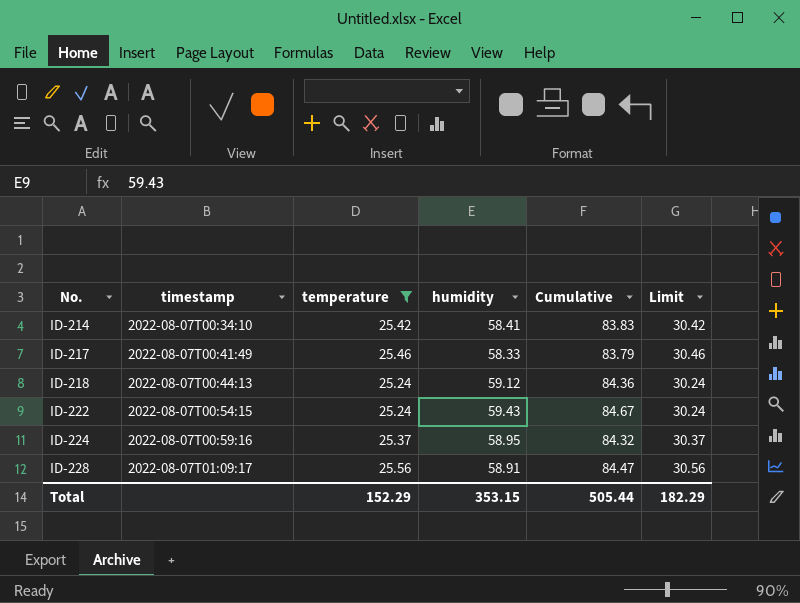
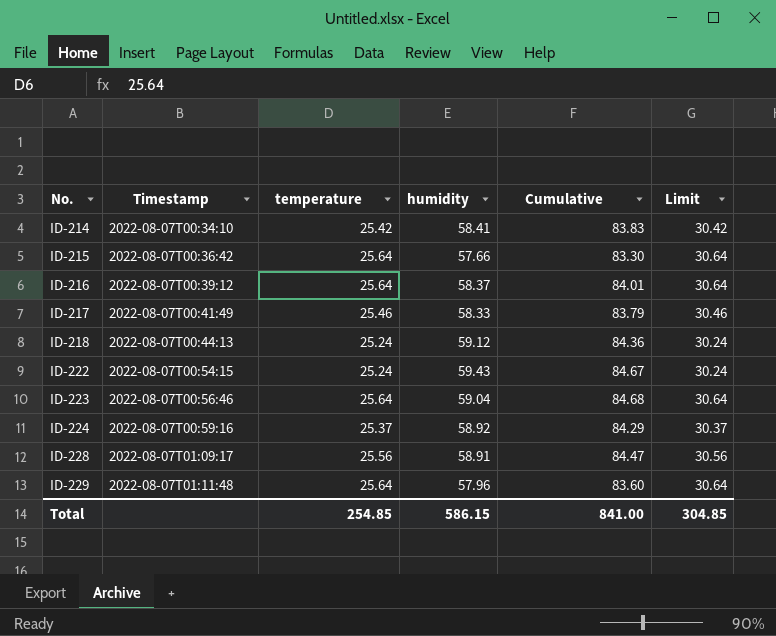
filter: temperature != 25.64 -> none
column name: timestamp -> Timestamp
ID-224 | humidity: 58.95 -> 58.92
ID-224 | Cumulative: 84.32 -> 84.29
Total | temperature: 152.29 -> 254.85
Total | humidity: 353.15 -> 586.15
Total | Cumulative: 505.44 -> 841.00
Total | Limit: 182.29 -> 304.85

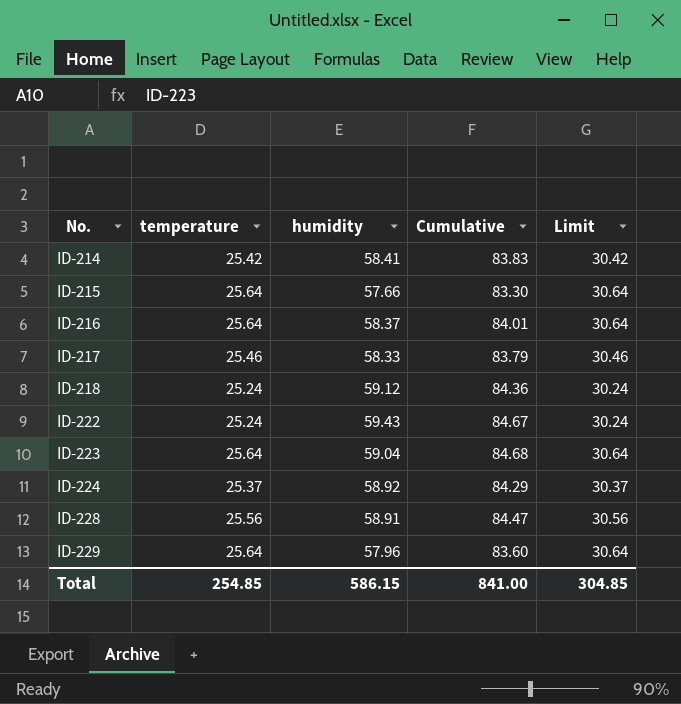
column Timestamp | position: 2 -> none

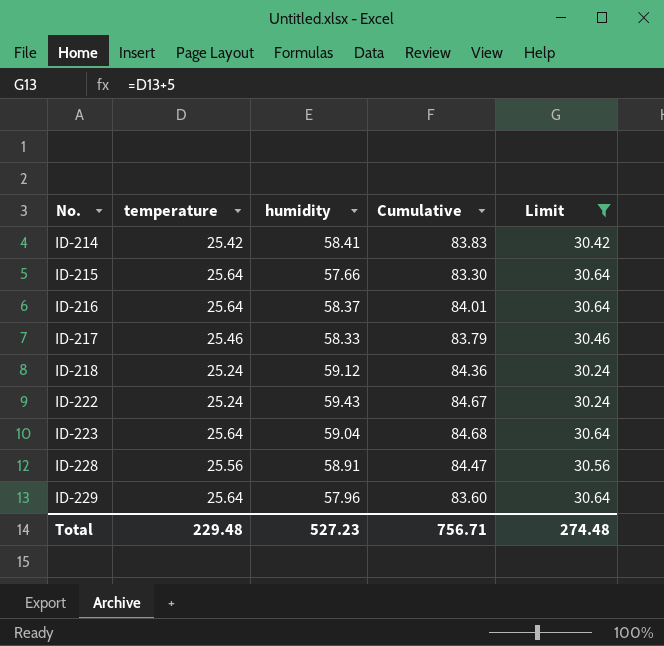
filter: none -> Limit != 30.37
Total | temperature: 254.85 -> 229.48
Total | humidity: 586.15 -> 527.23
Total | Cumulative: 841.00 -> 756.71
Total | Limit: 304.85 -> 274.48

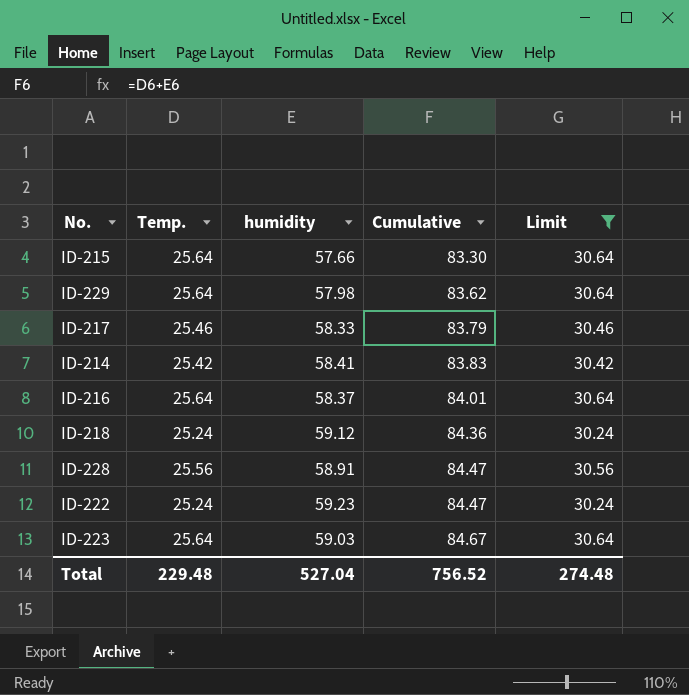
row order: No. ascending -> Cumulative ascending
column name: temperature -> Temp.
ID-229 | humidity: 57.96 -> 57.98
ID-229 | Cumulative: 83.60 -> 83.62
ID-222 | humidity: 59.43 -> 59.23
ID-222 | Cumulative: 84.67 -> 84.47
ID-223 | humidity: 59.04 -> 59.03
ID-223 | Cumulative: 84.68 -> 84.67
Total | humidity: 527.23 -> 527.04
Total | Cumulative: 756.71 -> 756.52

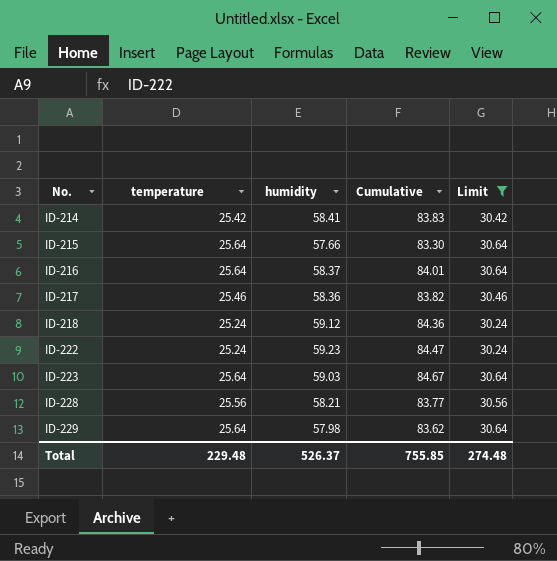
row order: Cumulative ascending -> No. ascending
column name: Temp. -> temperature
ID-217 | humidity: 58.33 -> 58.36
ID-217 | Cumulative: 83.79 -> 83.82
ID-228 | humidity: 58.91 -> 58.21
ID-228 | Cumulative: 84.47 -> 83.77
Total | humidity: 527.04 -> 526.37
Total | Cumulative: 756.52 -> 755.85

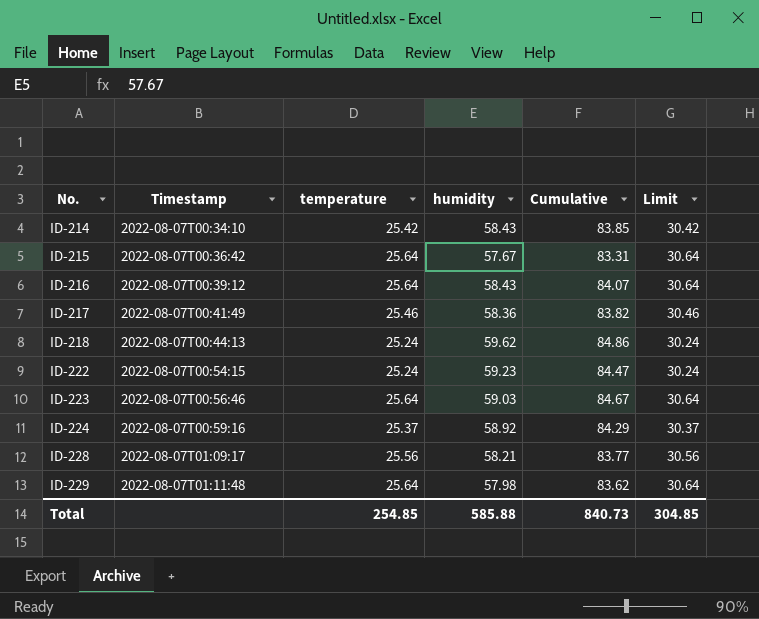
filter: Limit != 30.37 -> none
column Timestamp | position: none -> 2
ID-214 | humidity: 58.41 -> 58.43
ID-214 | Cumulative: 83.83 -> 83.85
ID-215 | humidity: 57.66 -> 57.67
ID-215 | Cumulative: 83.30 -> 83.31
ID-216 | humidity: 58.37 -> 58.43
ID-216 | Cumulative: 84.01 -> 84.07
ID-218 | humidity: 59.12 -> 59.62
ID-218 | Cumulative: 84.36 -> 84.86
Total | temperature: 229.48 -> 254.85
Total | humidity: 526.37 -> 585.88
Total | Cumulative: 755.85 -> 840.73
Total | Limit: 274.48 -> 304.85

